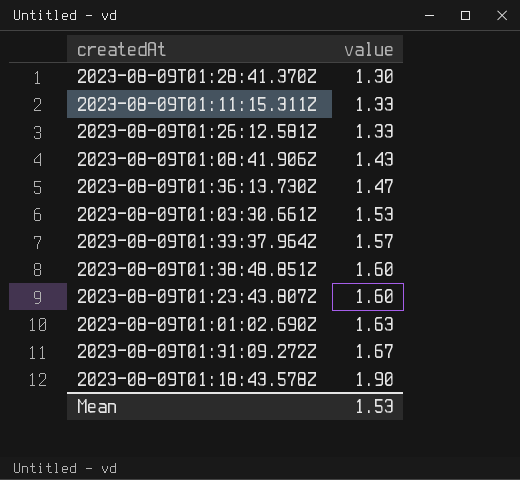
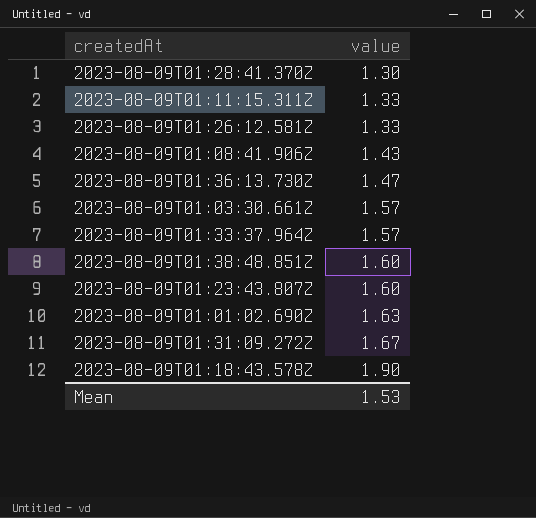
2023-08-09T01:03:30.661Z | value: 1.53 -> 1.57

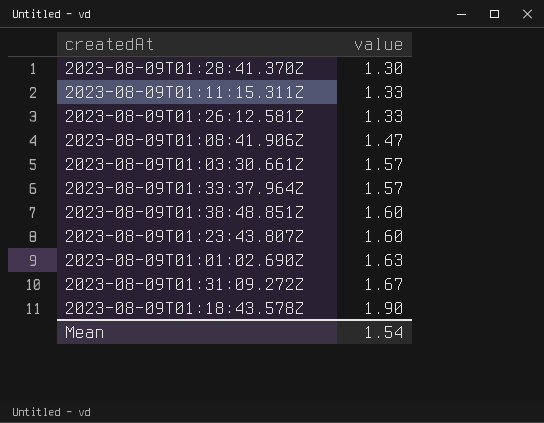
row 2023-08-09T01:36:13.730Z: 1.47 -> none
2023-08-09T01:08:41.906Z | value: 1.43 -> 1.47
Mean | value: 1.53 -> 1.54

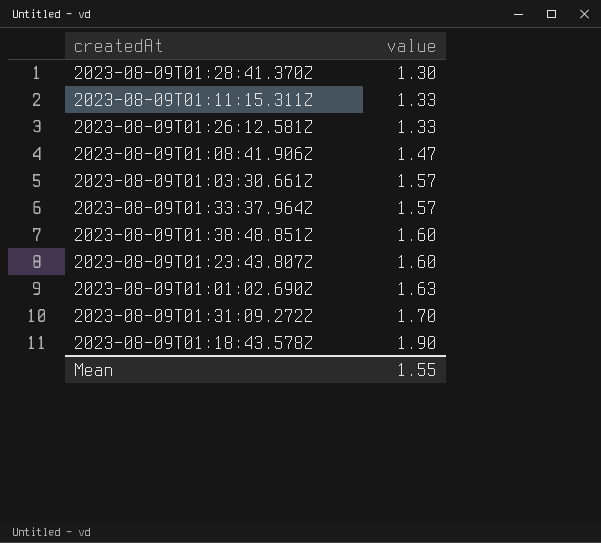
2023-08-09T01:31:09.272Z | value: 1.67 -> 1.70
Mean | value: 1.54 -> 1.55

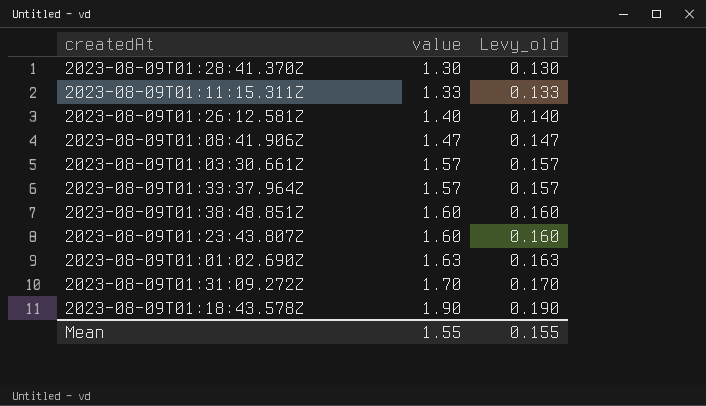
column Levy_old | formula: none -> [value] * 0.1
2023-08-09T01:26:12.581Z | value: 1.33 -> 1.40

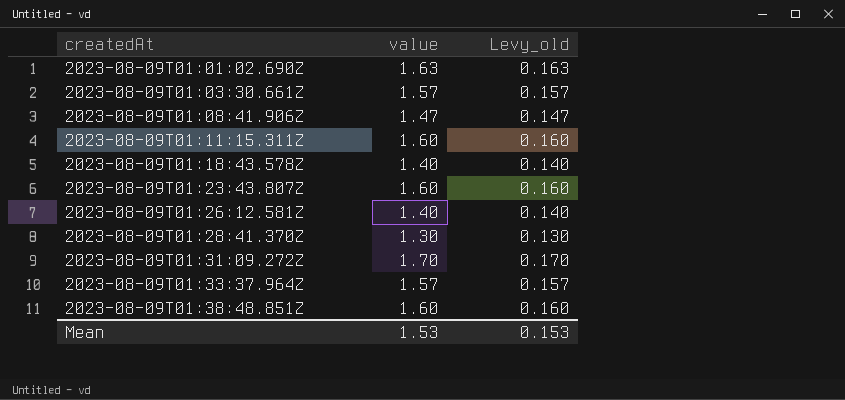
row order: value ascending -> createdAt ascending
2023-08-09T01:11:15.311Z | value: 1.33 -> 1.60
2023-08-09T01:11:15.311Z | Levy_old: 0.133 -> 0.160
2023-08-09T01:18:43.578Z | value: 1.90 -> 1.40
2023-08-09T01:18:43.578Z | Levy_old: 0.190 -> 0.140
Mean | value: 1.55 -> 1.53
Mean | Levy_old: 0.155 -> 0.153

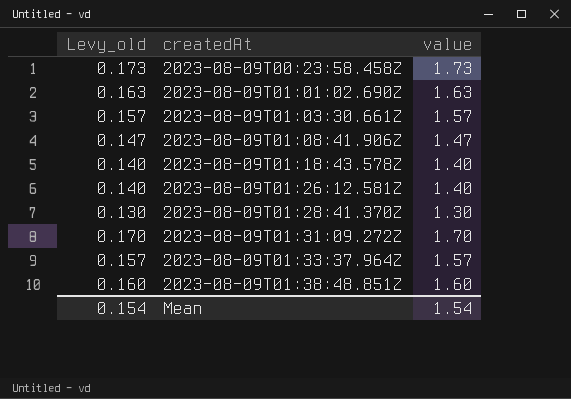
column Levy_old | position: 3 -> 1
row 2023-08-09T01:11:15.311Z: 1.60 | 0.160 -> none
row 2023-08-09T01:23:43.807Z: 1.60 | 0.160 -> none
row 2023-08-09T00:23:58.458Z: none -> 0.173 | 1.73
Mean | Levy_old: 0.153 -> 0.154
Mean | value: 1.53 -> 1.54

